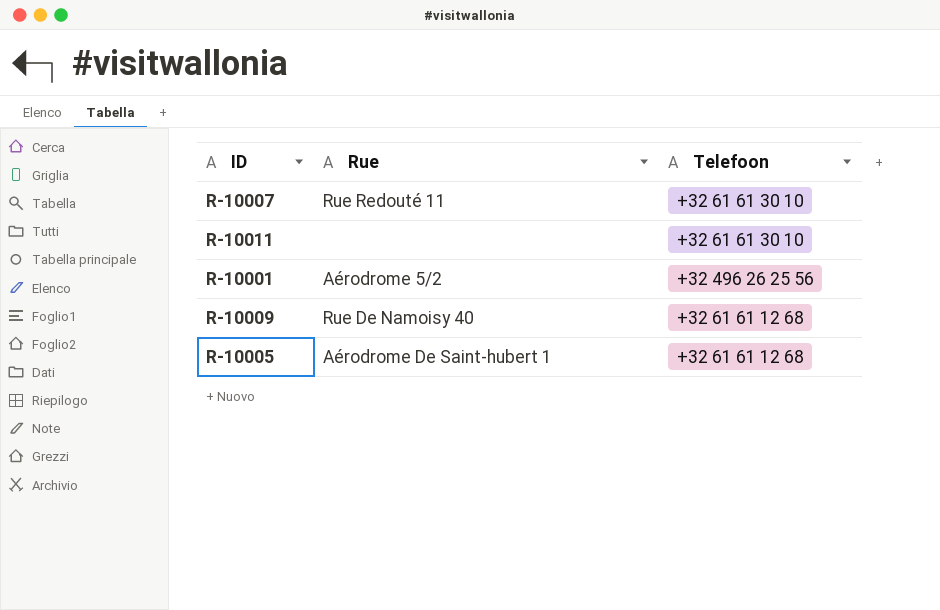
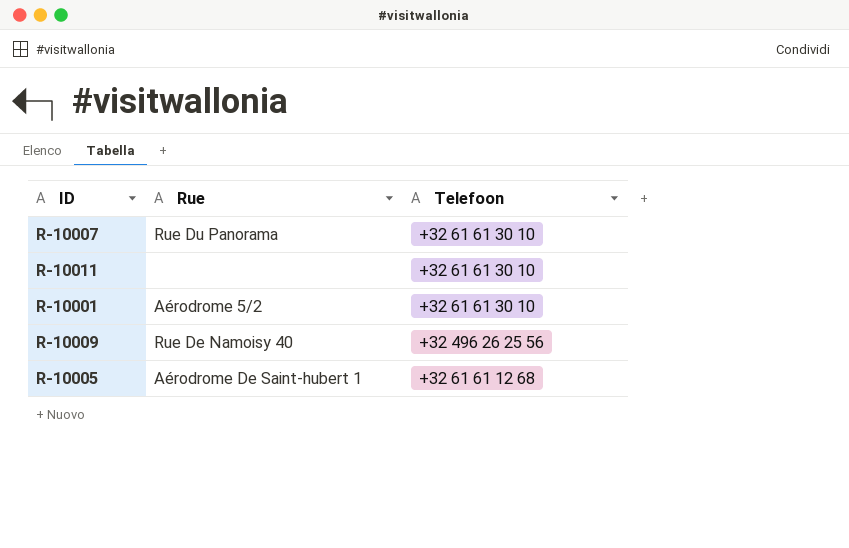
R-10007 | Rue: Rue Redouté 11 -> Rue Du Panorama
R-10001 | Telefoon: +32 496 26 25 56 -> +32 61 61 30 10
R-10009 | Telefoon: +32 61 61 12 68 -> +32 496 26 25 56

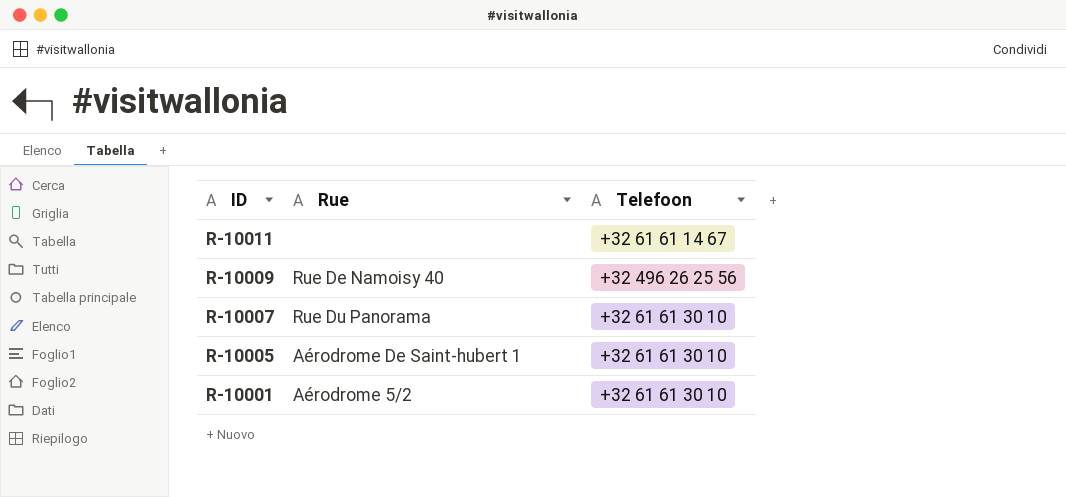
row order: none -> ID descending
R-10011 | Telefoon: +32 61 61 30 10 -> +32 61 61 14 67
R-10005 | Telefoon: +32 61 61 12 68 -> +32 61 61 30 10

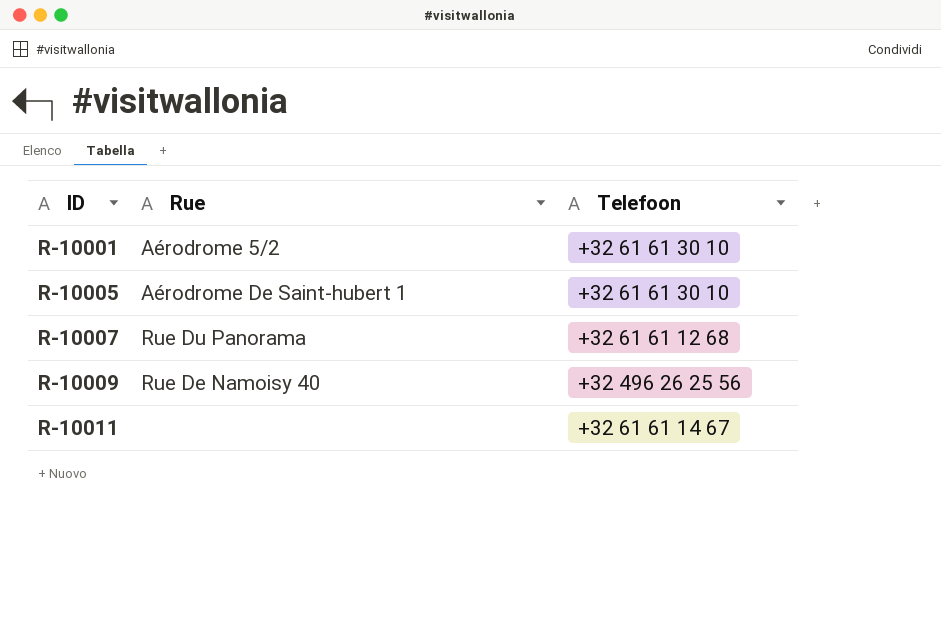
row order: ID descending -> ID ascending
R-10007 | Telefoon: +32 61 61 30 10 -> +32 61 61 12 68

